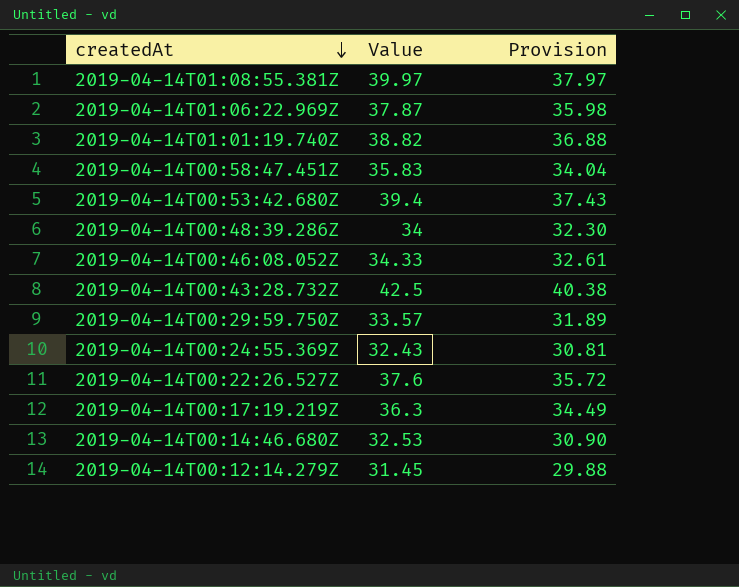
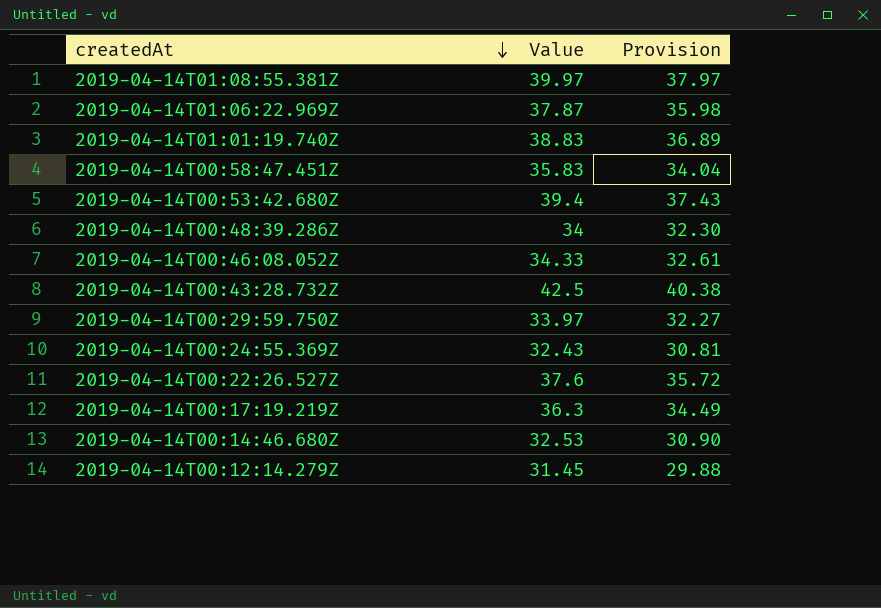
2019-04-14T01:01:19.740Z | Value: 38.82 -> 38.83
2019-04-14T01:01:19.740Z | Provision: 36.88 -> 36.89
2019-04-14T00:29:59.750Z | Value: 33.57 -> 33.97
2019-04-14T00:29:59.750Z | Provision: 31.89 -> 32.27

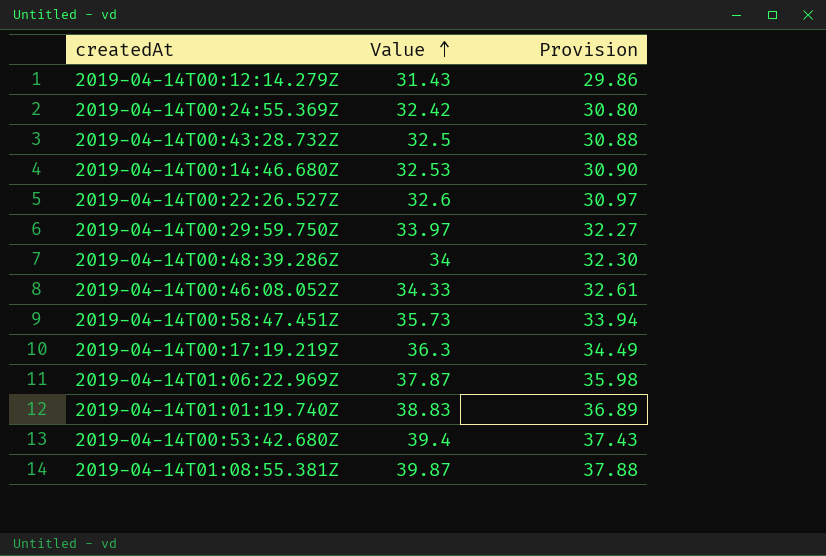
row order: createdAt descending -> Value ascending
2019-04-14T00:12:14.279Z | Value: 31.45 -> 31.43
2019-04-14T00:12:14.279Z | Provision: 29.88 -> 29.86
2019-04-14T00:24:55.369Z | Value: 32.43 -> 32.42
2019-04-14T00:24:55.369Z | Provision: 30.81 -> 30.80
2019-04-14T00:43:28.732Z | Value: 42.5 -> 32.5
2019-04-14T00:43:28.732Z | Provision: 40.38 -> 30.88
2019-04-14T00:22:26.527Z | Value: 37.6 -> 32.6
2019-04-14T00:22:26.527Z | Provision: 35.72 -> 30.97
2019-04-14T00:58:47.451Z | Value: 35.83 -> 35.73
2019-04-14T00:58:47.451Z | Provision: 34.04 -> 33.94
2019-04-14T01:08:55.381Z | Value: 39.97 -> 39.87
2019-04-14T01:08:55.381Z | Provision: 37.97 -> 37.88

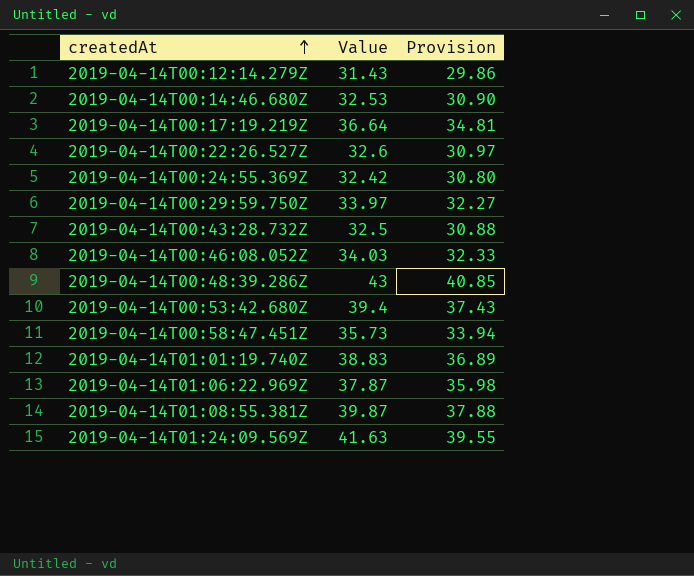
row order: Value ascending -> createdAt ascending
2019-04-14T00:17:19.219Z | Value: 36.3 -> 36.64
2019-04-14T00:17:19.219Z | Provision: 34.49 -> 34.81
2019-04-14T00:46:08.052Z | Value: 34.33 -> 34.03
2019-04-14T00:46:08.052Z | Provision: 32.61 -> 32.33
2019-04-14T00:48:39.286Z | Value: 34 -> 43
2019-04-14T00:48:39.286Z | Provision: 32.30 -> 40.85
row 2019-04-14T01:24:09.569Z: none -> 41.63 | 39.55

